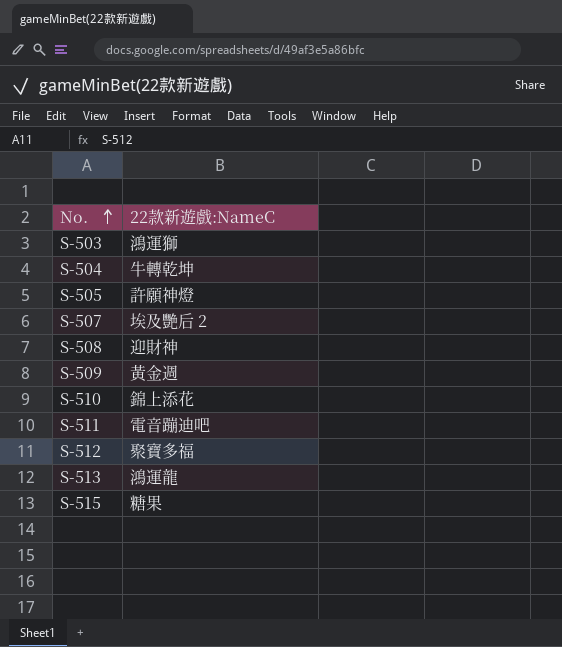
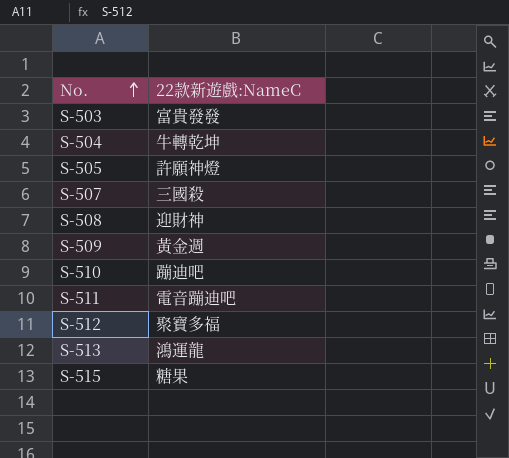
S-503 | 22款新遊戲:NameC: 鴻運獅 -> 富貴發發
S-507 | 22款新遊戲:NameC: 埃及艷后 2 -> 三國殺
S-510 | 22款新遊戲:NameC: 錦上添花 -> 蹦迪吧

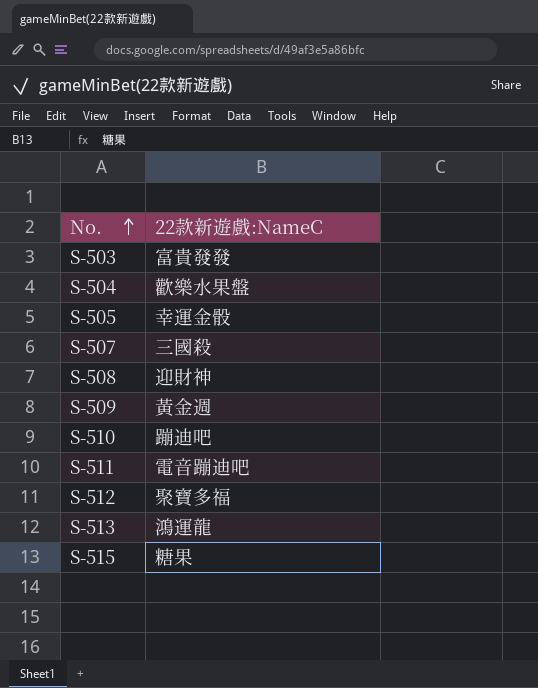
S-504 | 22款新遊戲:NameC: 牛轉乾坤 -> 歡樂水果盤
S-505 | 22款新遊戲:NameC: 許願神燈 -> 幸運金骰

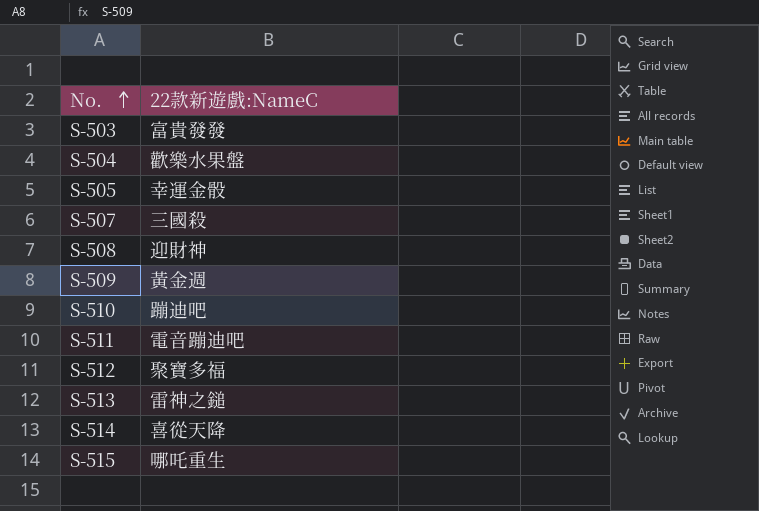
S-513 | 22款新遊戲:NameC: 鴻運龍 -> 雷神之鎚
row S-514: none -> 喜從天降
S-515 | 22款新遊戲:NameC: 糖果 -> 哪吒重生

